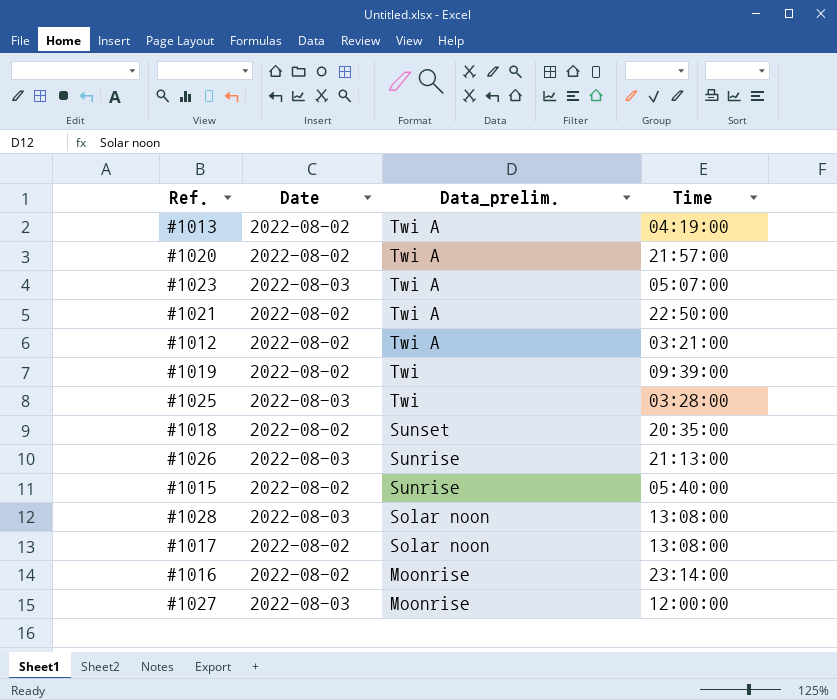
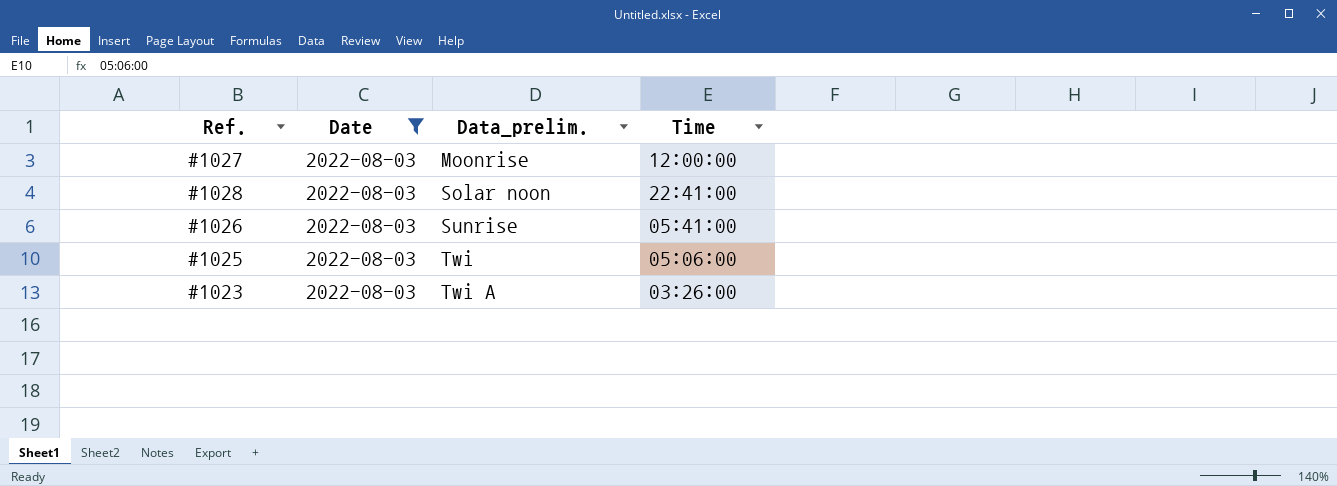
filter: none -> Date = 2022-08-03
row order: Data_prelim. descending -> Data_prelim. ascending
#1028 | Time: 13:08:00 -> 22:41:00
#1026 | Time: 21:13:00 -> 05:41:00
#1025 | Time: 03:28:00 -> 05:06:00
#1023 | Time: 05:07:00 -> 03:26:00

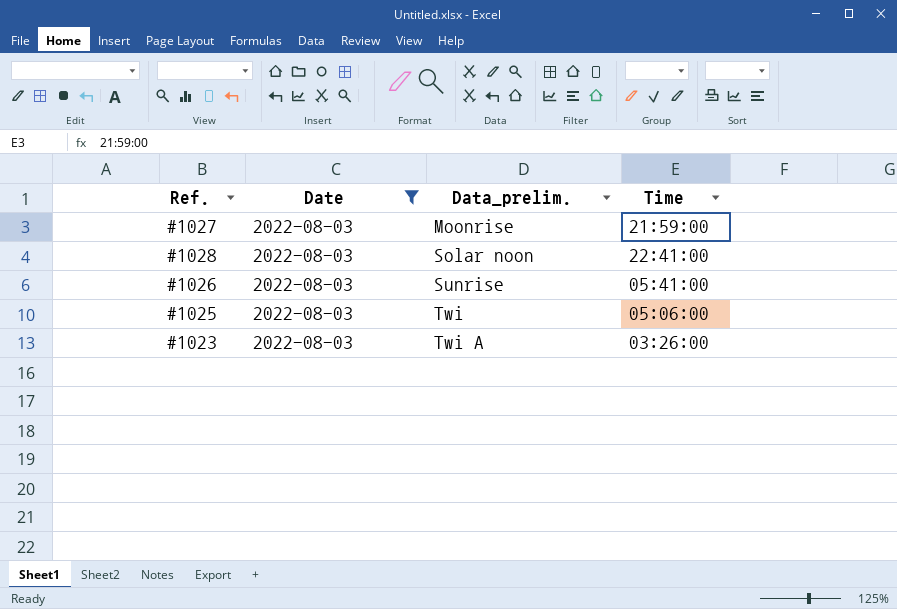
#1027 | Time: 12:00:00 -> 21:59:00

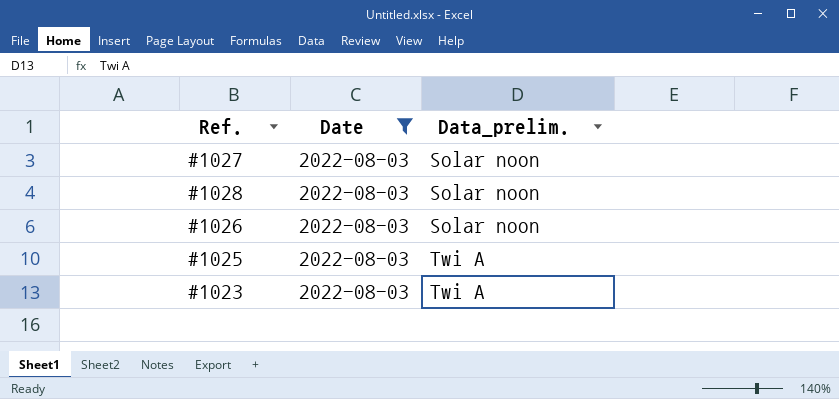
column Time | position: 4 -> none
#1027 | Data_prelim.: Moonrise -> Solar noon
#1026 | Data_prelim.: Sunrise -> Solar noon
#1025 | Data_prelim.: Twi -> Twi A

